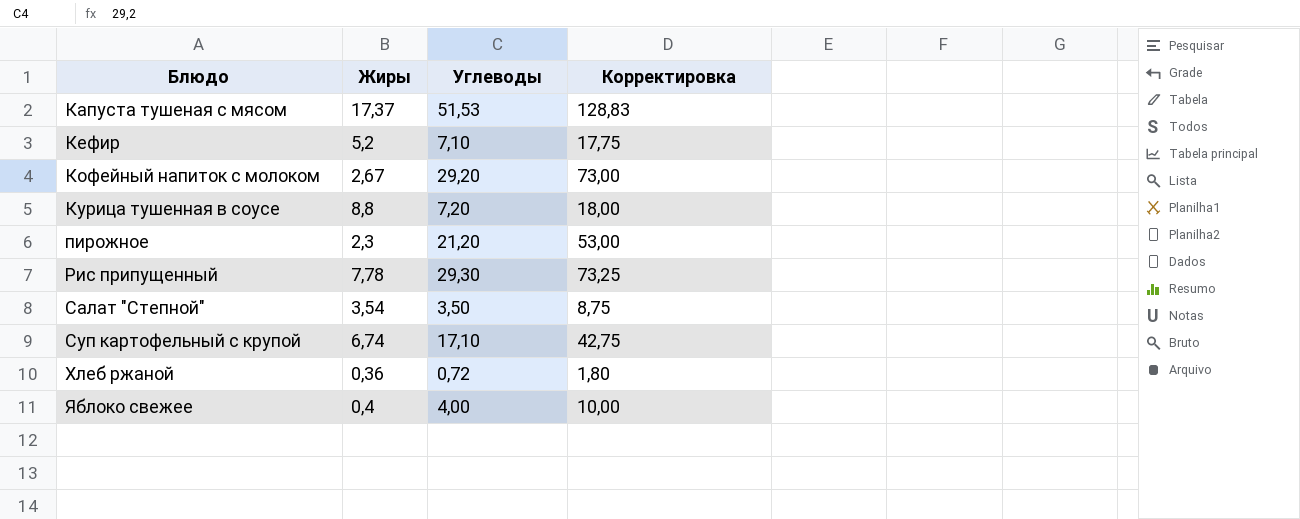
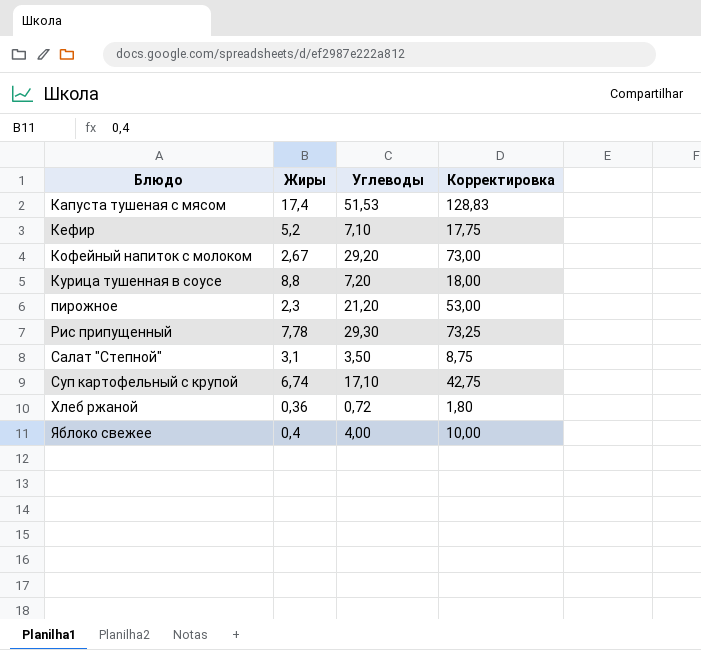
Капуста тушеная с мясом | Жиры: 17,37 -> 17,4
Салат "Степной" | Жиры: 3,54 -> 3,1

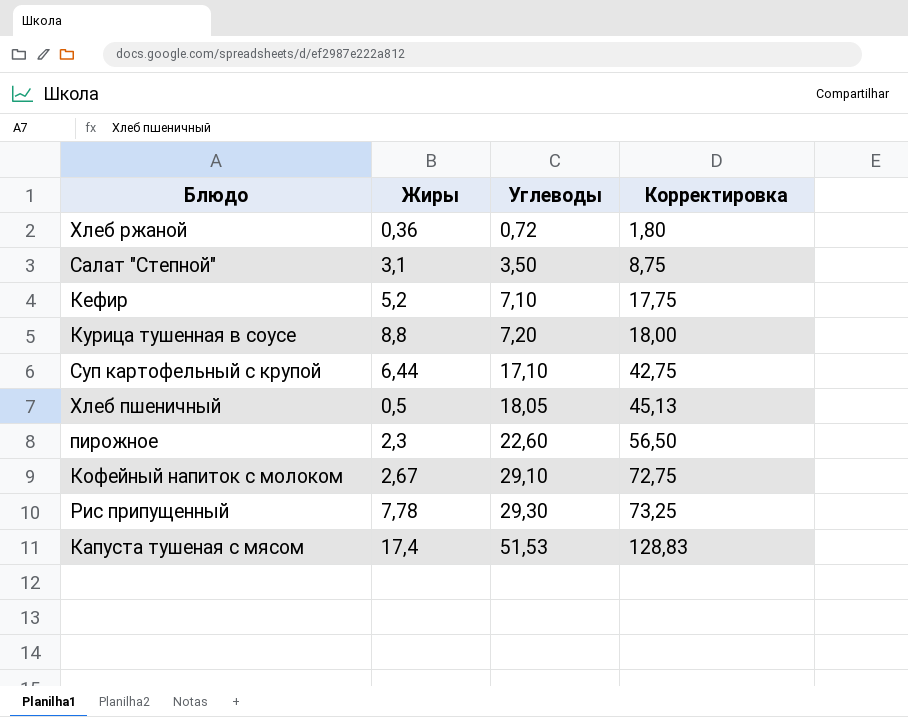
row order: Блюдо ascending -> Углеводы ascending
row Яблоко свежее: 0,4 | 4,00 | 10,00 -> none
Суп картофельный с крупой | Жиры: 6,74 -> 6,44
row Хлеб пшеничный: none -> 0,5 | 18,05 | 45,13
пирожное | Углеводы: 21,20 -> 22,60
пирожное | Корректировка: 53,00 -> 56,50
Кофейный напиток с молоком | Углеводы: 29,20 -> 29,10
Кофейный напиток с молоком | Корректировка: 73,00 -> 72,75

